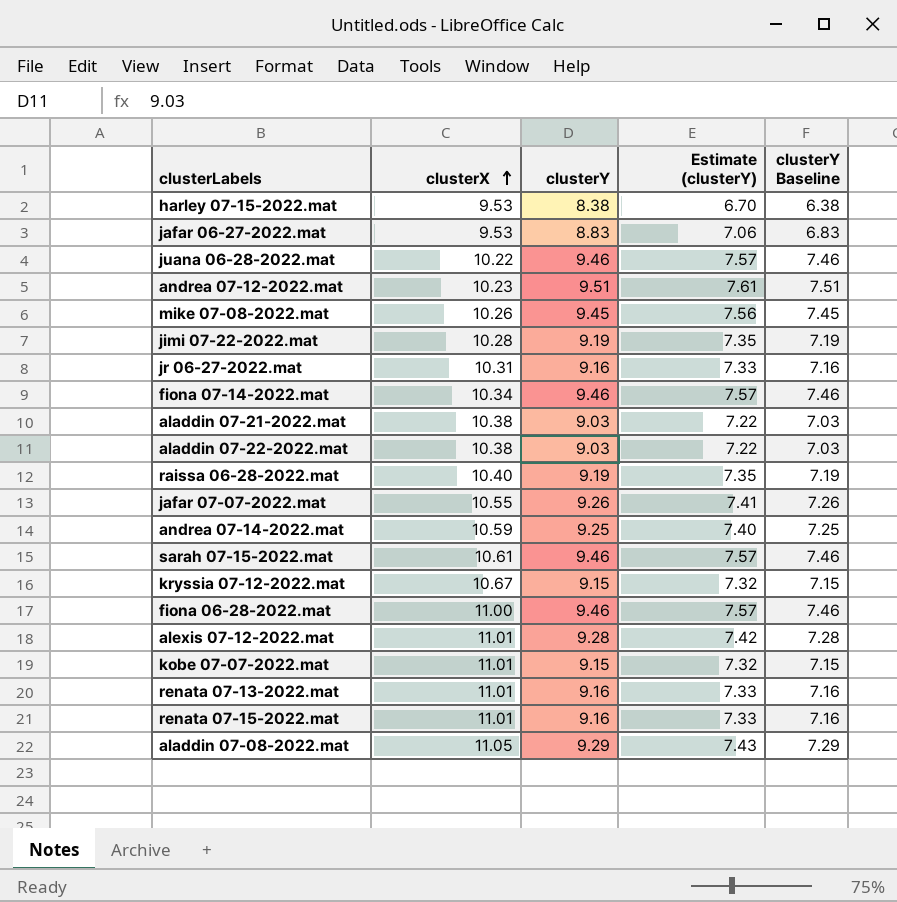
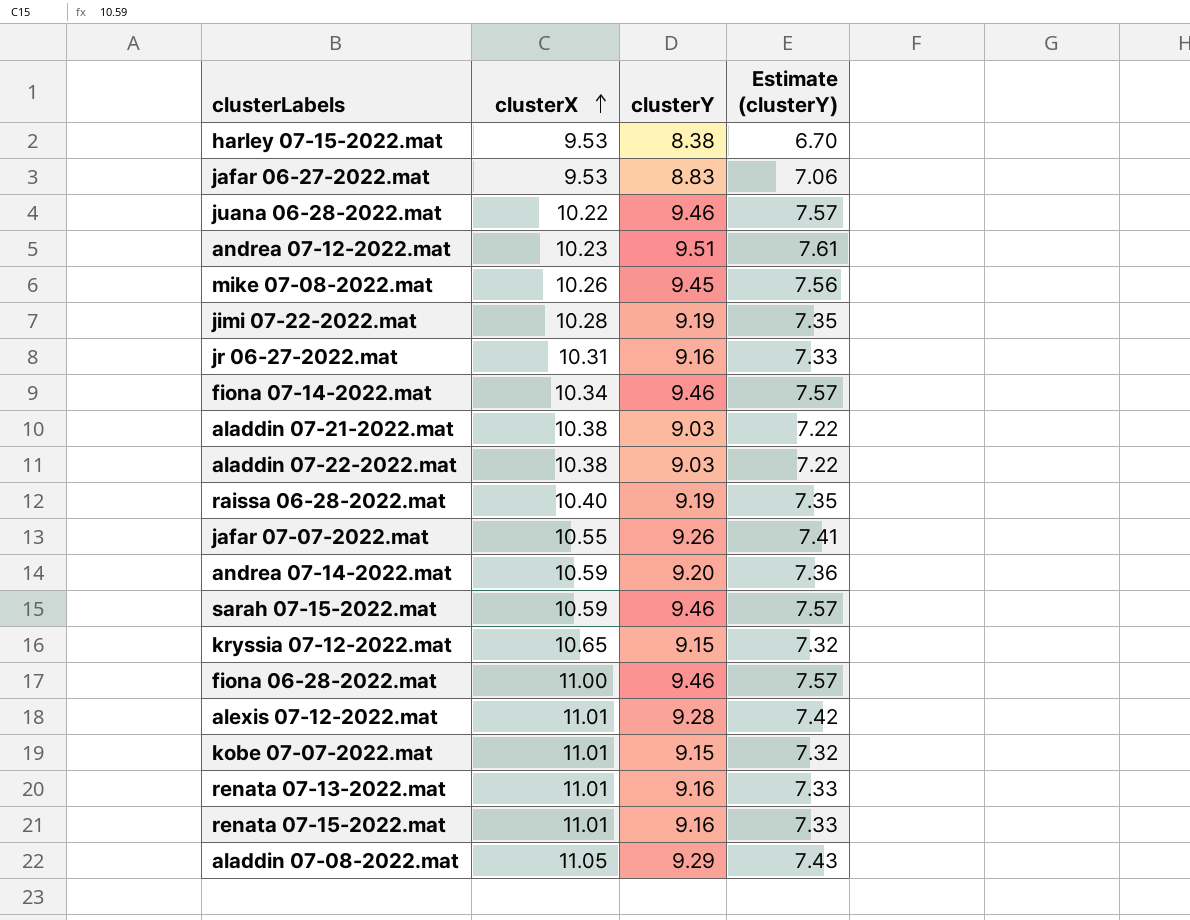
column clusterY Baseline | formula: [clusterY] - 2 -> none
andrea 07-14-2022.mat | clusterY: 9.25 -> 9.20
andrea 07-14-2022.mat | Estimate (clusterY): 7.40 -> 7.36
sarah 07-15-2022.mat | clusterX: 10.61 -> 10.59
kryssia 07-12-2022.mat | clusterX: 10.67 -> 10.65

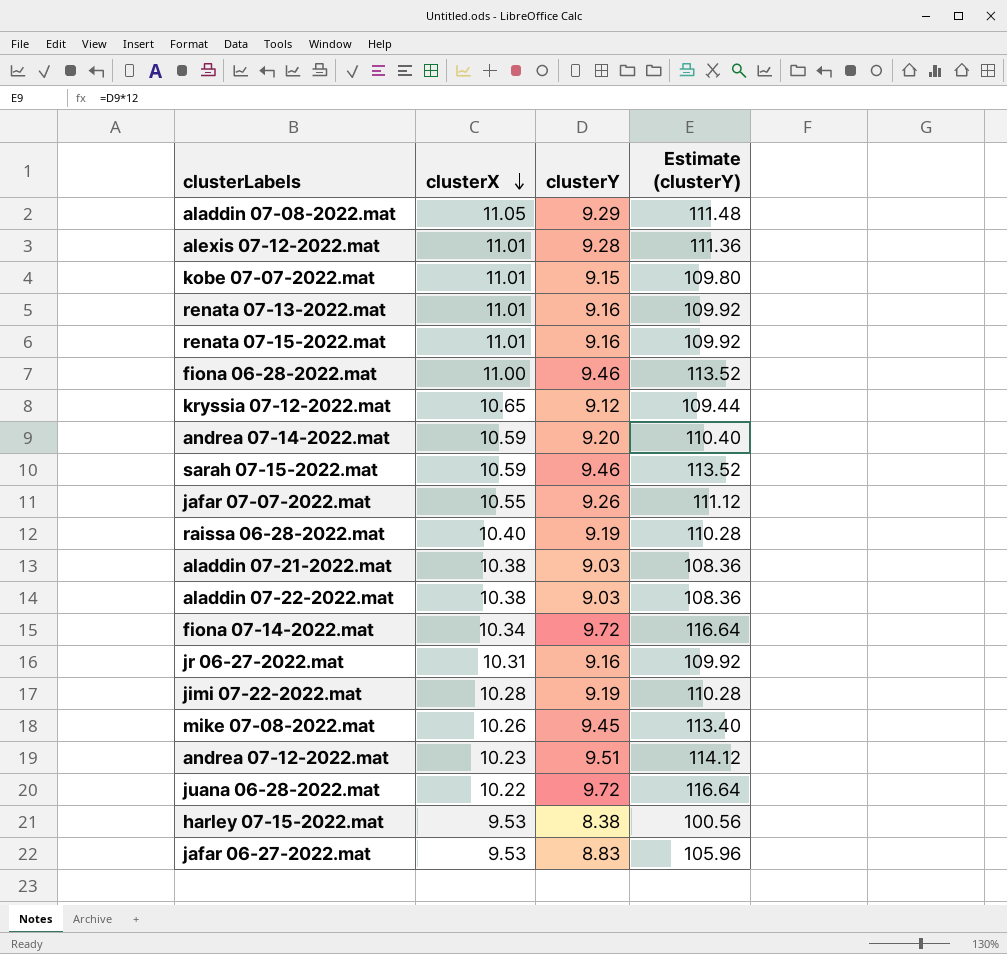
row order: clusterX ascending -> clusterX descending
column Estimate (clusterY) | formula: [clusterY] * 0.8 -> [clusterY] * 12
kryssia 07-12-2022.mat | clusterY: 9.15 -> 9.12
fiona 07-14-2022.mat | clusterY: 9.46 -> 9.72
juana 06-28-2022.mat | clusterY: 9.46 -> 9.72

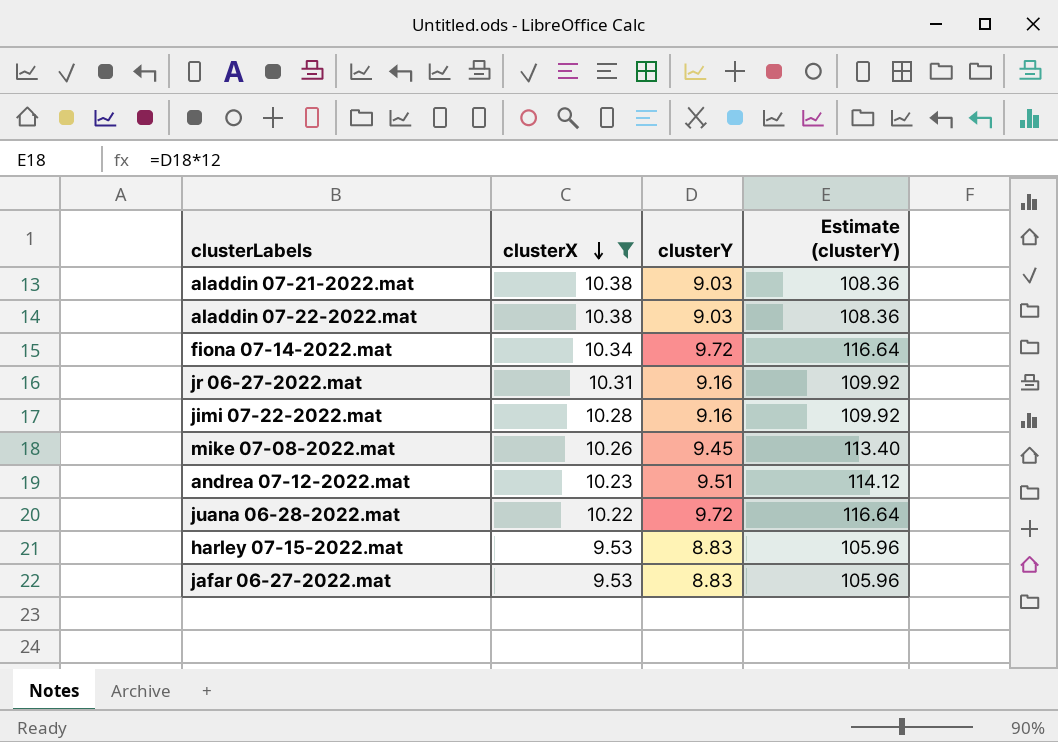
filter: none -> clusterX <= 10.38
jimi 07-22-2022.mat | clusterY: 9.19 -> 9.16
jimi 07-22-2022.mat | Estimate (clusterY): 110.28 -> 109.92
harley 07-15-2022.mat | clusterY: 8.38 -> 8.83
harley 07-15-2022.mat | Estimate (clusterY): 100.56 -> 105.96

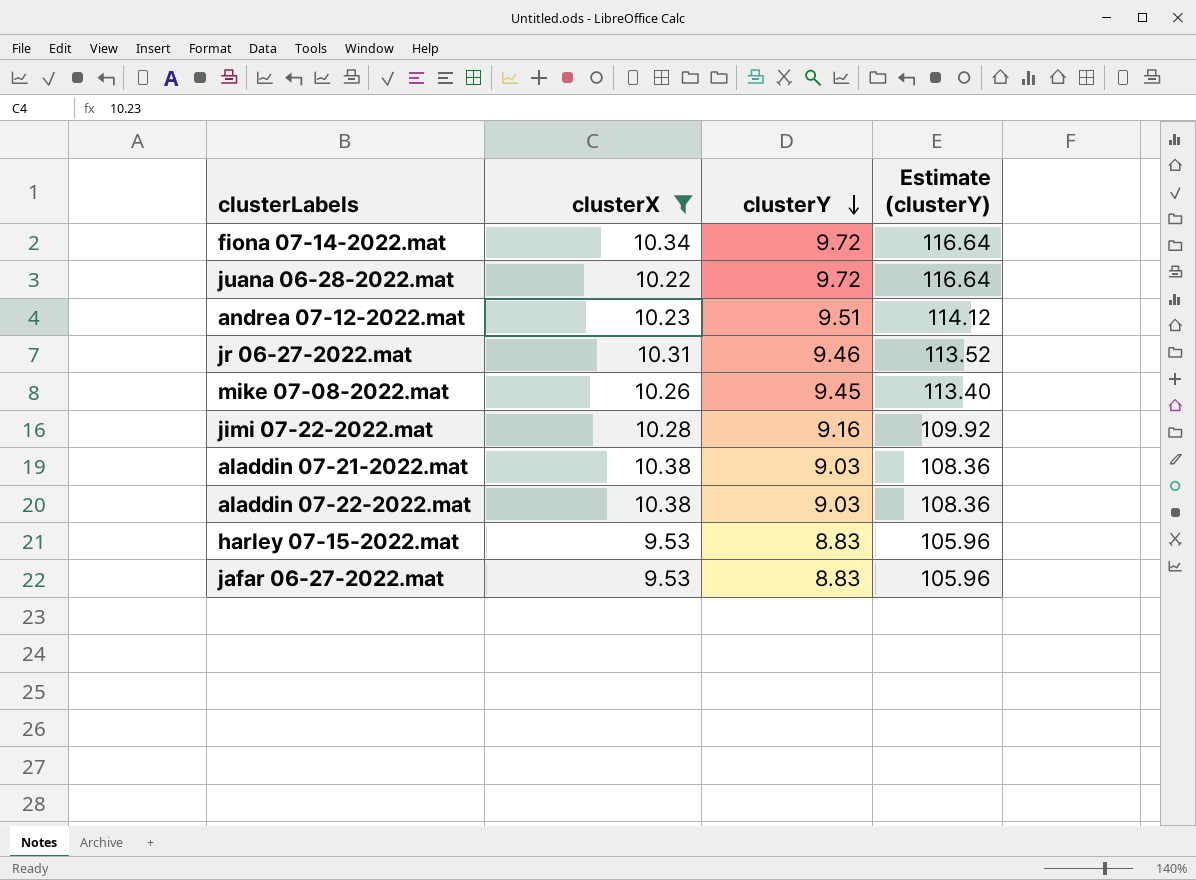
row order: clusterX descending -> clusterY descending
jr 06-27-2022.mat | clusterY: 9.16 -> 9.46
jr 06-27-2022.mat | Estimate (clusterY): 109.92 -> 113.52

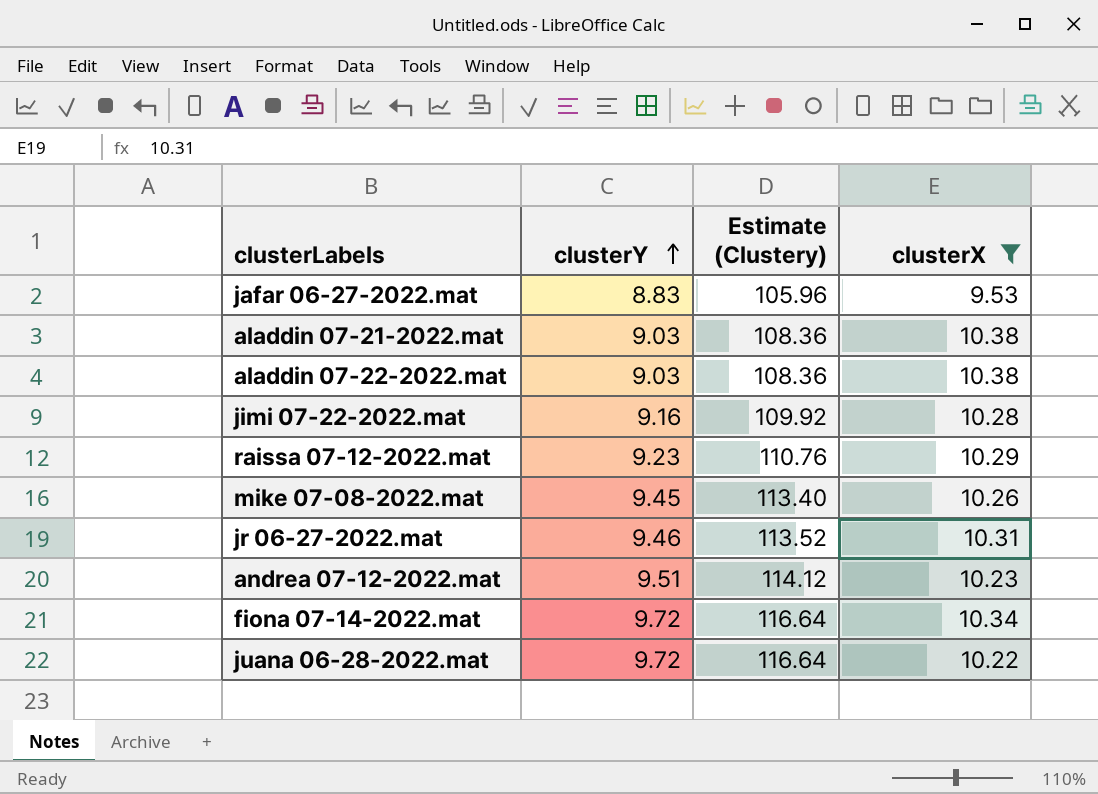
row order: clusterY descending -> clusterY ascending
column name: Estimate (clusterY) -> Estimate (Clustery)
column clusterX | position: 2 -> 4
row harley 07-15-2022.mat: 9.53 | 8.83 | 105.96 -> none
row raissa 07-12-2022.mat: none -> 9.23 | 110.76 | 10.29

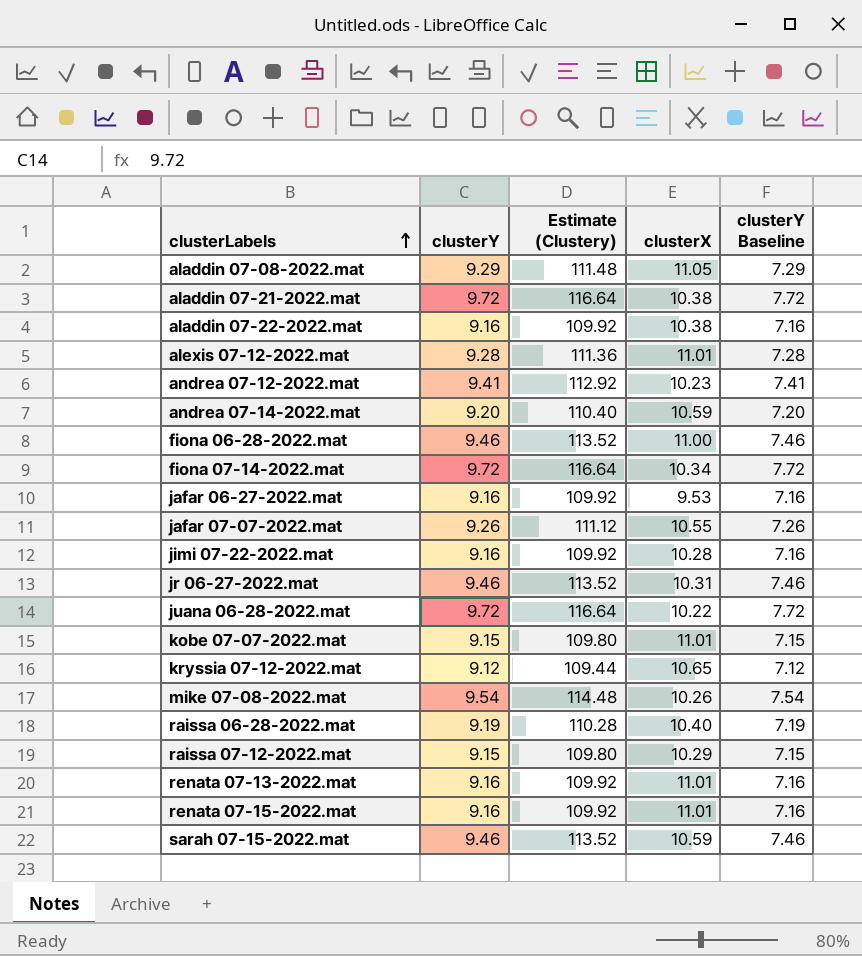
filter: clusterX <= 10.38 -> none
row order: clusterY ascending -> clusterLabels ascending
column clusterY Baseline | formula: none -> [clusterY] - 2
aladdin 07-21-2022.mat | clusterY: 9.03 -> 9.72
aladdin 07-21-2022.mat | Estimate (Clustery): 108.36 -> 116.64
aladdin 07-22-2022.mat | clusterY: 9.03 -> 9.16
aladdin 07-22-2022.mat | Estimate (Clustery): 108.36 -> 109.92
andrea 07-12-2022.mat | clusterY: 9.51 -> 9.41
andrea 07-12-2022.mat | Estimate (Clustery): 114.12 -> 112.92
jafar 06-27-2022.mat | clusterY: 8.83 -> 9.16
jafar 06-27-2022.mat | Estimate (Clustery): 105.96 -> 109.92
mike 07-08-2022.mat | clusterY: 9.45 -> 9.54
mike 07-08-2022.mat | Estimate (Clustery): 113.40 -> 114.48
raissa 07-12-2022.mat | clusterY: 9.23 -> 9.15
raissa 07-12-2022.mat | Estimate (Clustery): 110.76 -> 109.80

